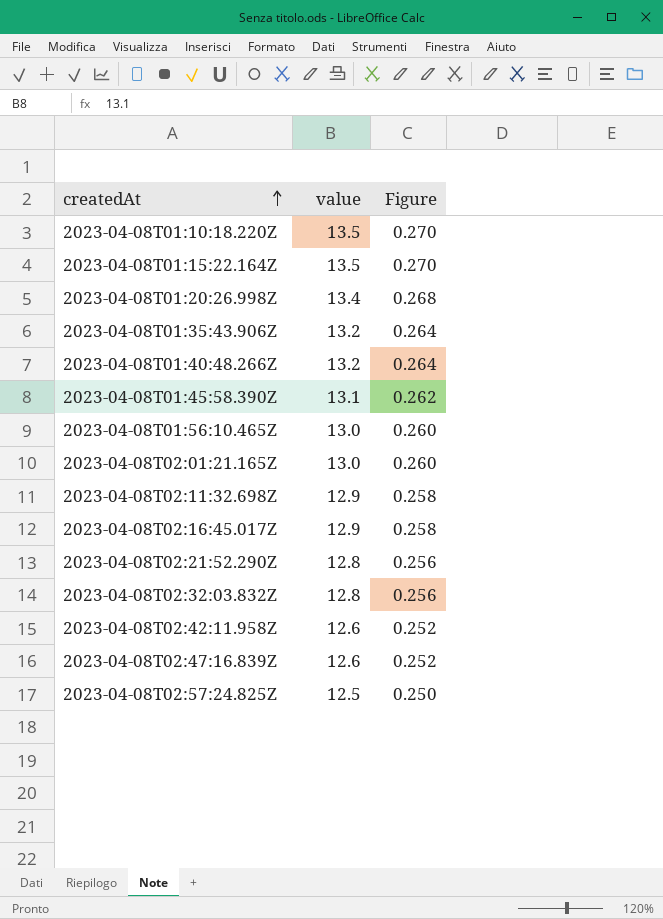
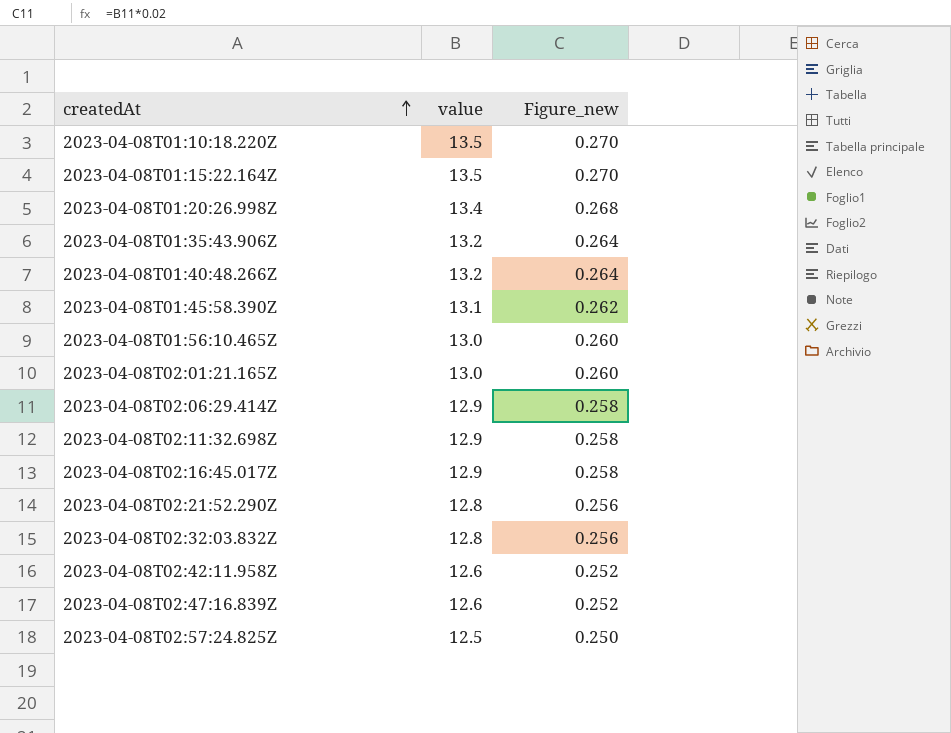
column name: Figure -> Figure_new
row 2023-04-08T02:06:29.414Z: none -> 12.9 | 0.258

